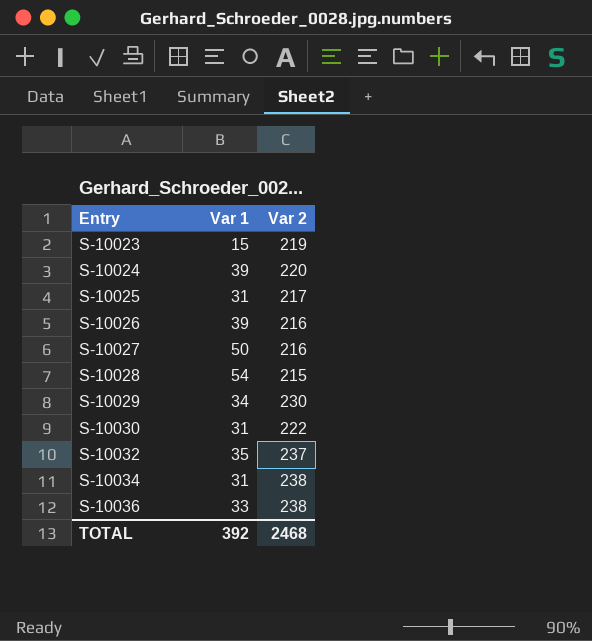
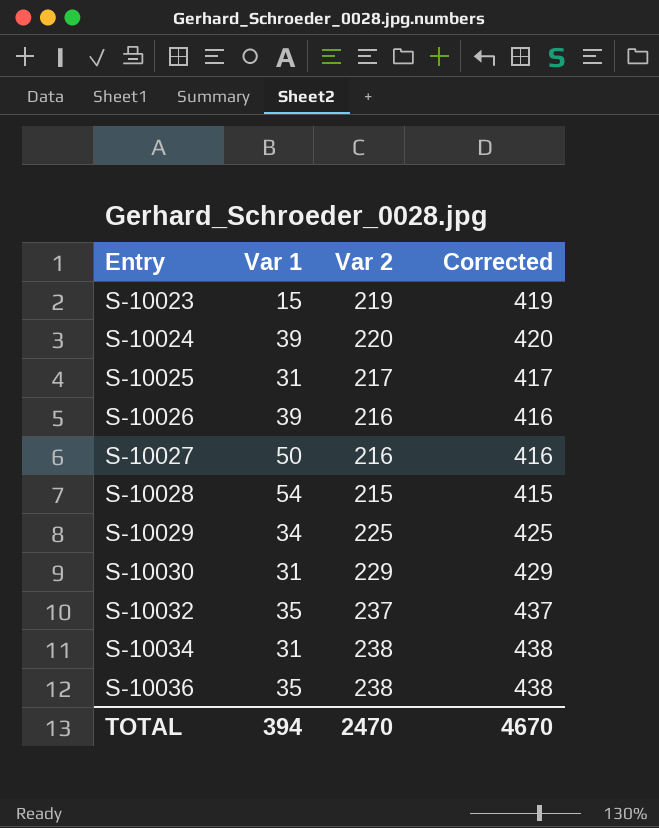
column Corrected | formula: none -> [Var 2] + 200
S-10029 | Var 2: 230 -> 225
S-10030 | Var 2: 222 -> 229
S-10036 | Var 1: 33 -> 35
TOTAL | Var 1: 392 -> 394
TOTAL | Var 2: 2468 -> 2470

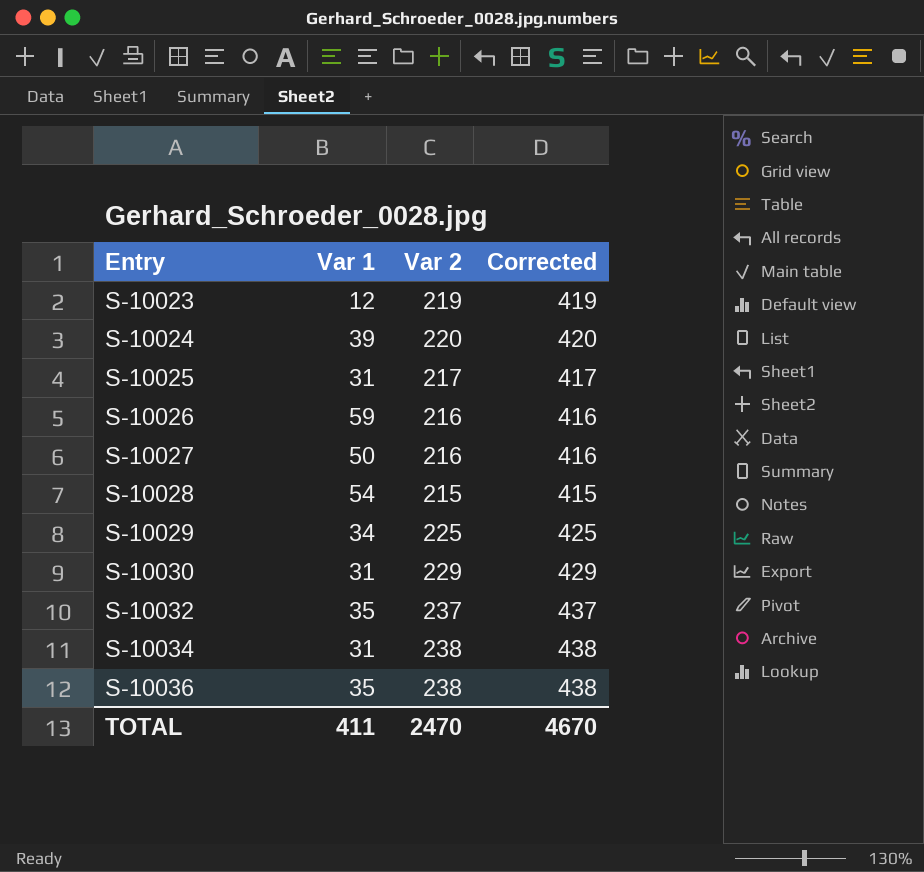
S-10023 | Var 1: 15 -> 12
S-10026 | Var 1: 39 -> 59
TOTAL | Var 1: 394 -> 411

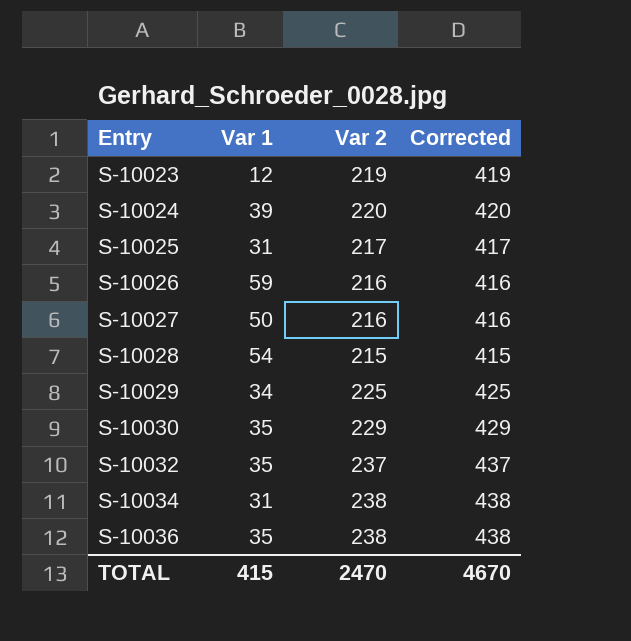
S-10030 | Var 1: 31 -> 35
TOTAL | Var 1: 411 -> 415

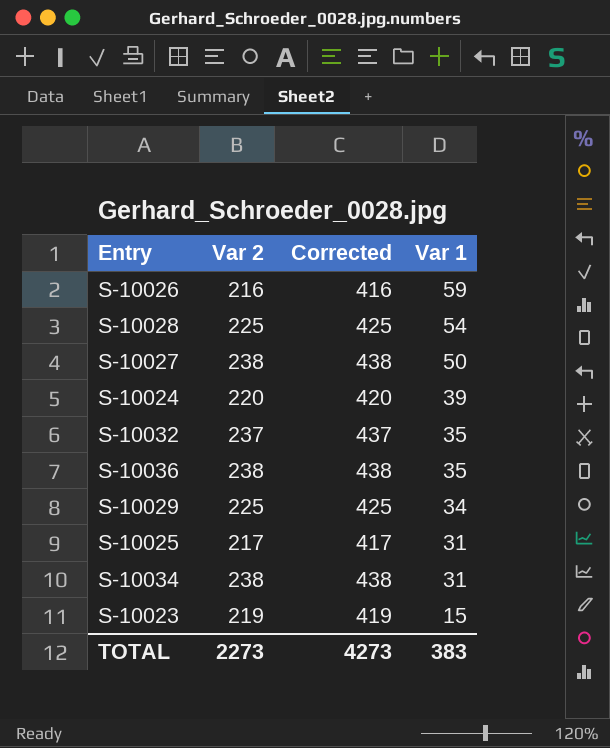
row order: Entry ascending -> Var 1 descending
column Var 1 | position: 2 -> 4
row S-10030: 35 | 229 | 429 -> none
S-10028 | Var 2: 215 -> 225
S-10028 | Corrected: 415 -> 425
S-10027 | Var 2: 216 -> 238
S-10027 | Corrected: 416 -> 438
S-10023 | Var 1: 12 -> 15
TOTAL | Var 2: 2470 -> 2273
TOTAL | Corrected: 4670 -> 4273
TOTAL | Var 1: 415 -> 383

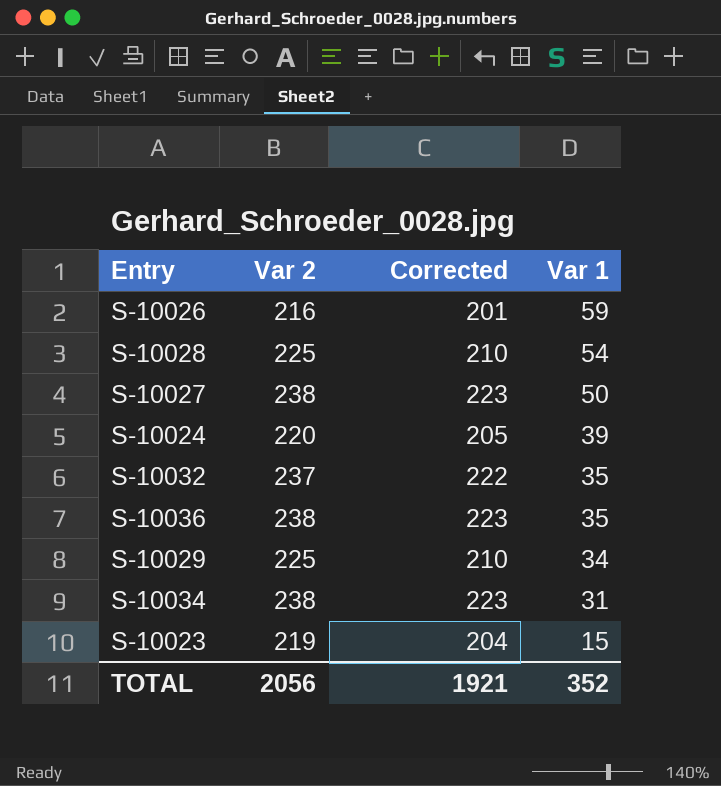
column Corrected | formula: [Var 2] + 200 -> [Var 2] - 15
row S-10025: 217 | 417 | 31 -> none
TOTAL | Var 2: 2273 -> 2056
TOTAL | Corrected: 4273 -> 1921
TOTAL | Var 1: 383 -> 352

